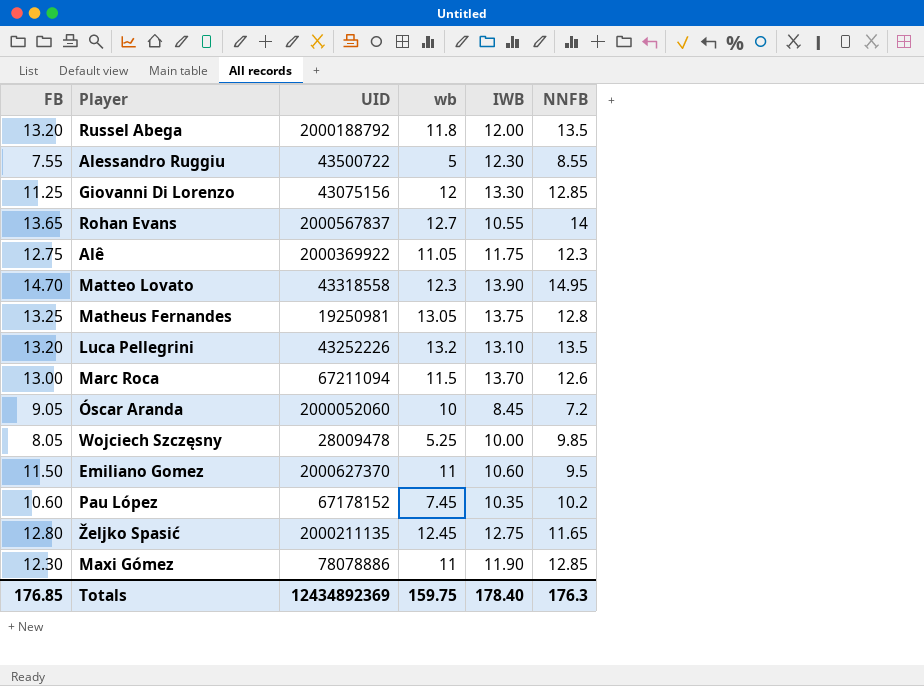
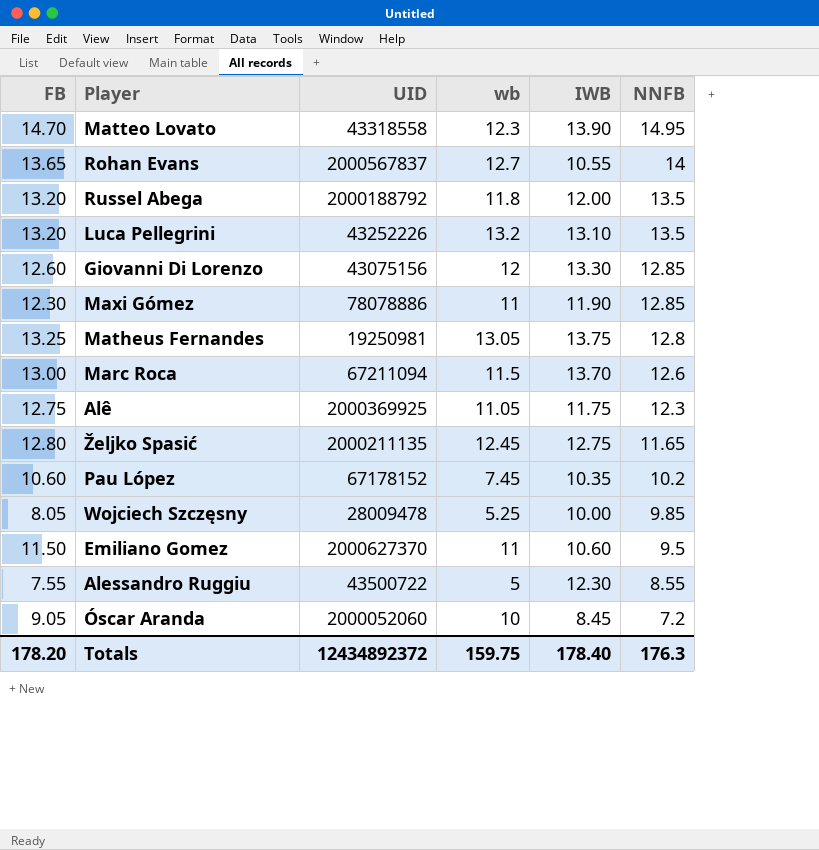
row order: none -> NNFB descending
Giovanni Di Lorenzo | FB: 11.25 -> 12.60
Alê | UID: 2000369922 -> 2000369925
Totals | FB: 176.85 -> 178.20
Totals | UID: 12434892369 -> 12434892372

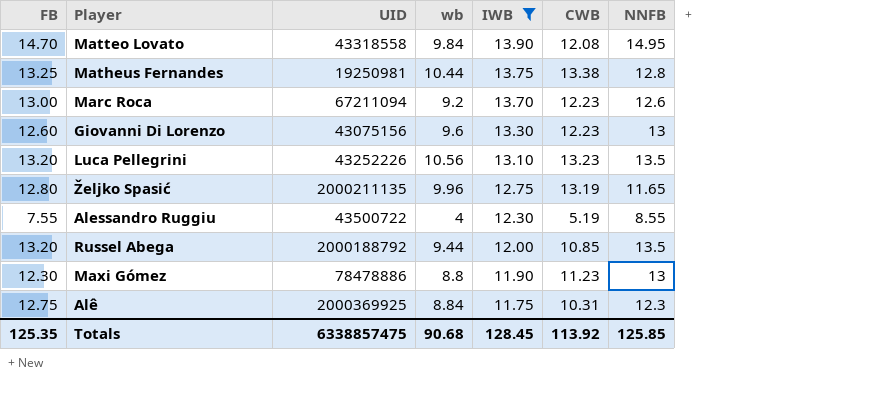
filter: none -> IWB >= 11.75
row order: NNFB descending -> IWB descending
column CWB | position: none -> 6
Matteo Lovato | wb: 12.3 -> 9.84
Matheus Fernandes | wb: 13.05 -> 10.44
Marc Roca | wb: 11.5 -> 9.2
Giovanni Di Lorenzo | wb: 12 -> 9.6
Giovanni Di Lorenzo | NNFB: 12.85 -> 13
Luca Pellegrini | wb: 13.2 -> 10.56
Željko Spasić | wb: 12.45 -> 9.96
Alessandro Ruggiu | wb: 5 -> 4
Russel Abega | wb: 11.8 -> 9.44
Maxi Gómez | UID: 78078886 -> 78478886
Maxi Gómez | wb: 11 -> 8.8
Maxi Gómez | NNFB: 12.85 -> 13
Alê | wb: 11.05 -> 8.84
Totals | FB: 178.20 -> 125.35
Totals | UID: 12434892372 -> 6338857475
Totals | wb: 159.75 -> 90.68
Totals | IWB: 178.40 -> 128.45
Totals | NNFB: 176.3 -> 125.85

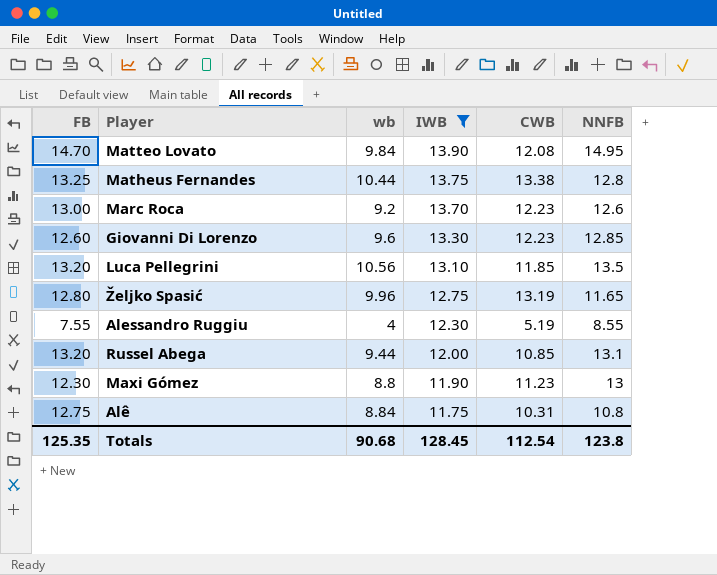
column UID | position: 3 -> none
Giovanni Di Lorenzo | NNFB: 13 -> 12.85
Luca Pellegrini | CWB: 13.23 -> 11.85
Russel Abega | NNFB: 13.5 -> 13.1
Alê | NNFB: 12.3 -> 10.8
Totals | CWB: 113.92 -> 112.54
Totals | NNFB: 125.85 -> 123.8

